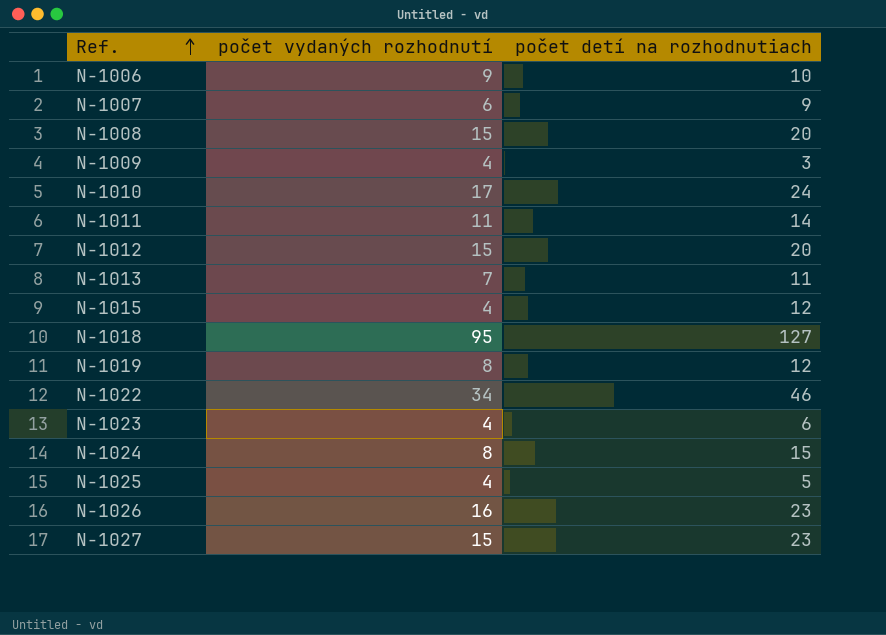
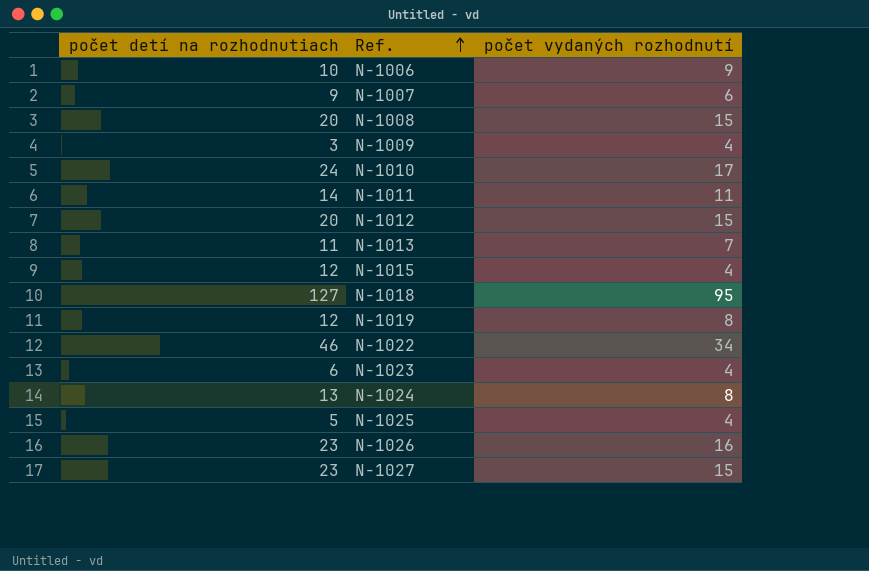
column počet detí na rozhodnutiach | position: 3 -> 1
N-1024 | počet detí na rozhodnutiach: 15 -> 13

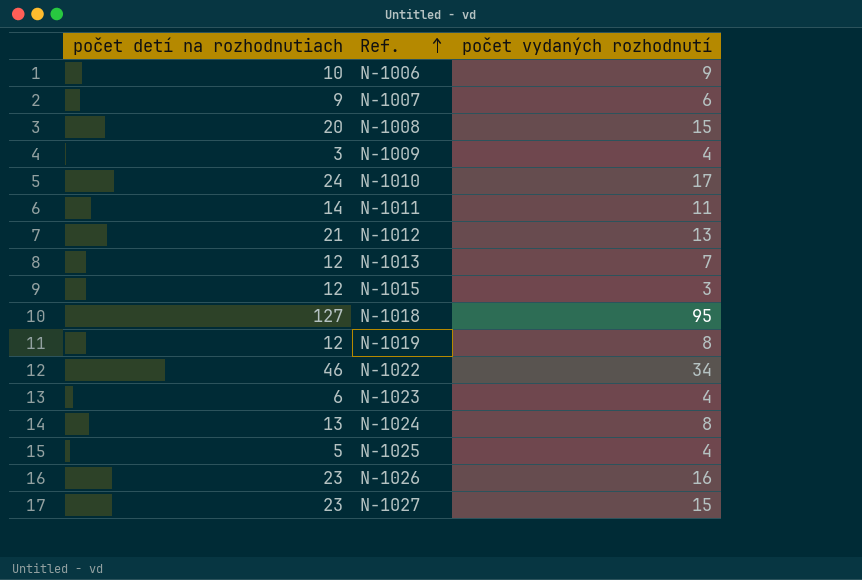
N-1012 | počet detí na rozhodnutiach: 20 -> 21
N-1012 | počet vydaných rozhodnutí: 15 -> 13
N-1013 | počet detí na rozhodnutiach: 11 -> 12
N-1015 | počet vydaných rozhodnutí: 4 -> 3

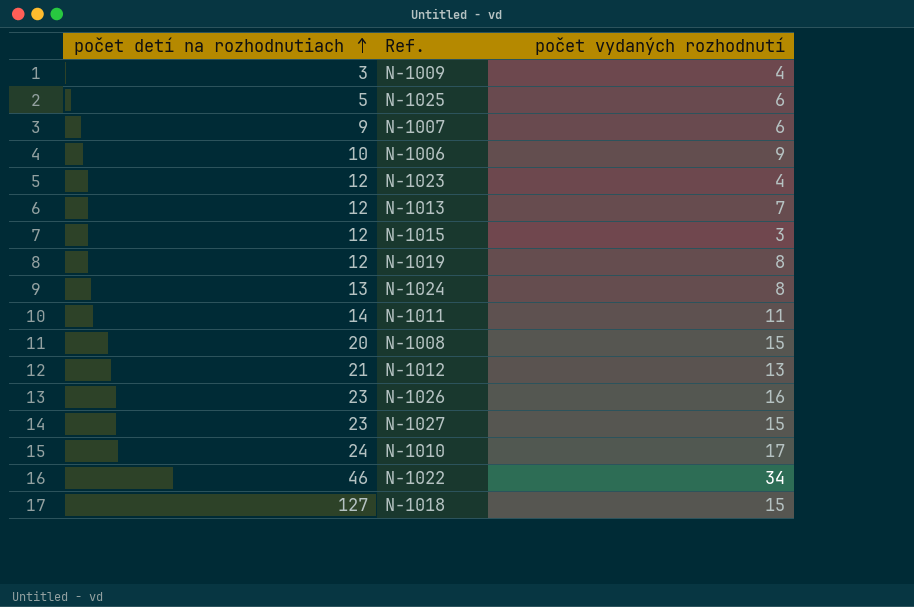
row order: Ref. ascending -> počet detí na rozhodnutiach ascending
N-1025 | počet vydaných rozhodnutí: 4 -> 6
N-1023 | počet detí na rozhodnutiach: 6 -> 12
N-1018 | počet vydaných rozhodnutí: 95 -> 15

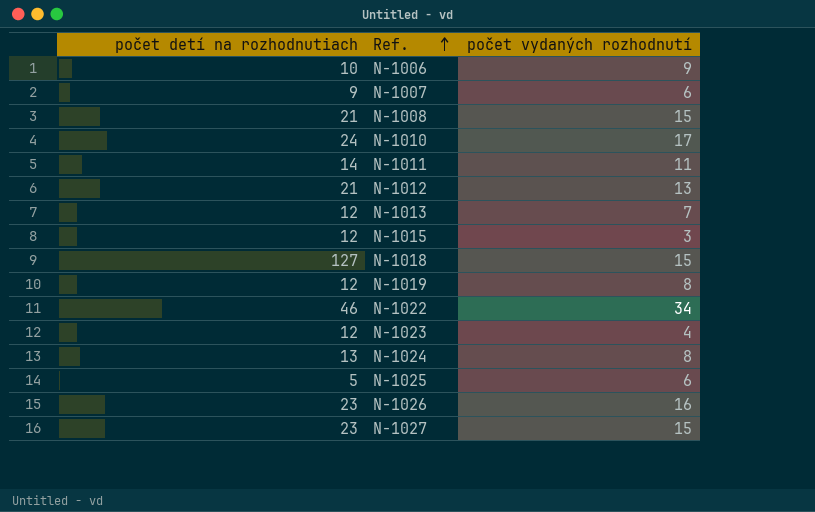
row order: počet detí na rozhodnutiach ascending -> Ref. ascending
row N-1009: 3 | 4 -> none
N-1008 | počet detí na rozhodnutiach: 20 -> 21

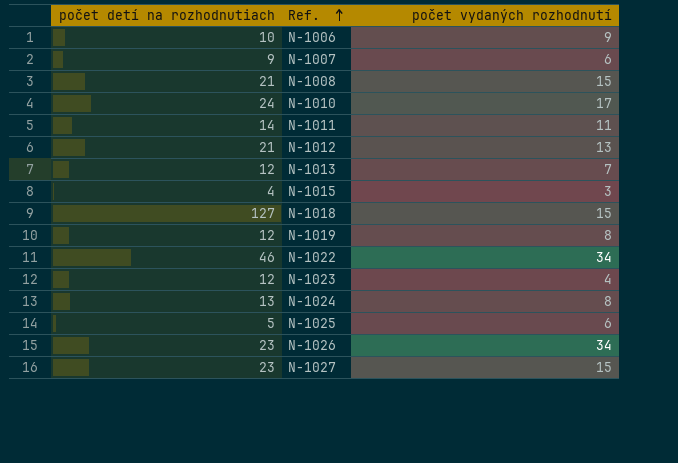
N-1015 | počet detí na rozhodnutiach: 12 -> 4
N-1026 | počet vydaných rozhodnutí: 16 -> 34

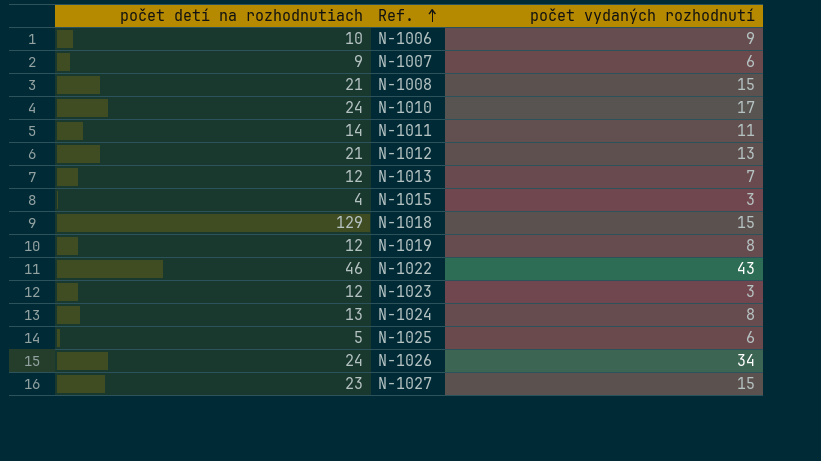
N-1018 | počet detí na rozhodnutiach: 127 -> 129
N-1022 | počet vydaných rozhodnutí: 34 -> 43
N-1023 | počet vydaných rozhodnutí: 4 -> 3
N-1026 | počet detí na rozhodnutiach: 23 -> 24

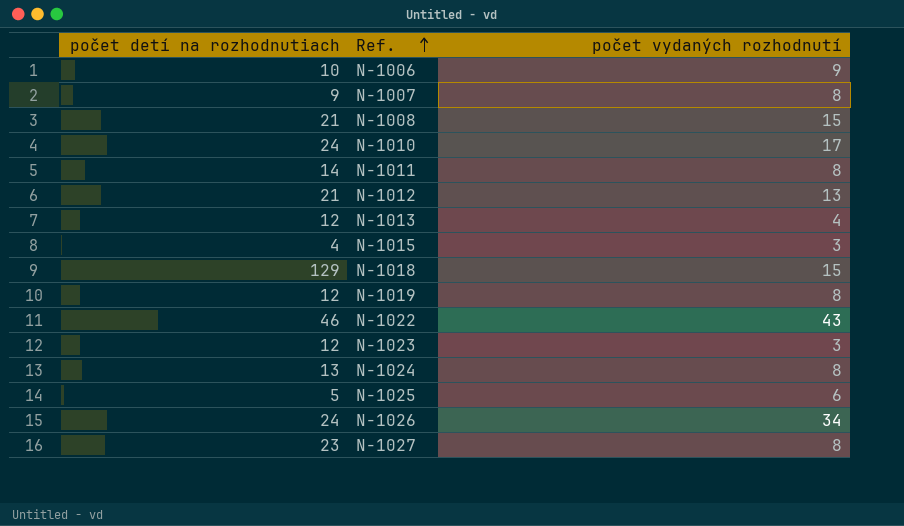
N-1007 | počet vydaných rozhodnutí: 6 -> 8
N-1011 | počet vydaných rozhodnutí: 11 -> 8
N-1013 | počet vydaných rozhodnutí: 7 -> 4
N-1027 | počet vydaných rozhodnutí: 15 -> 8

